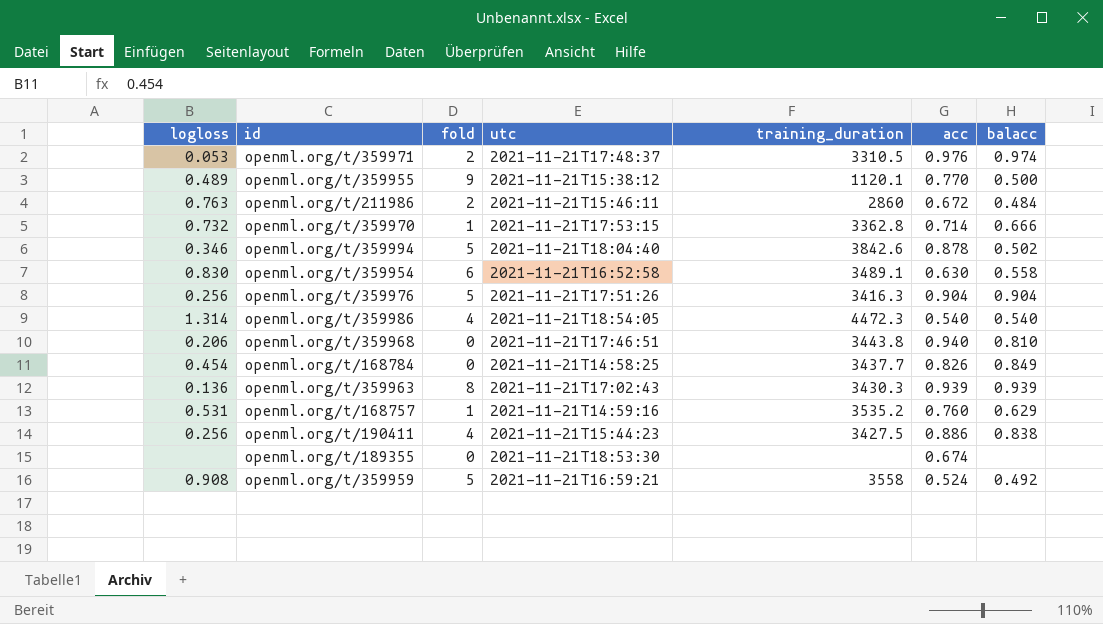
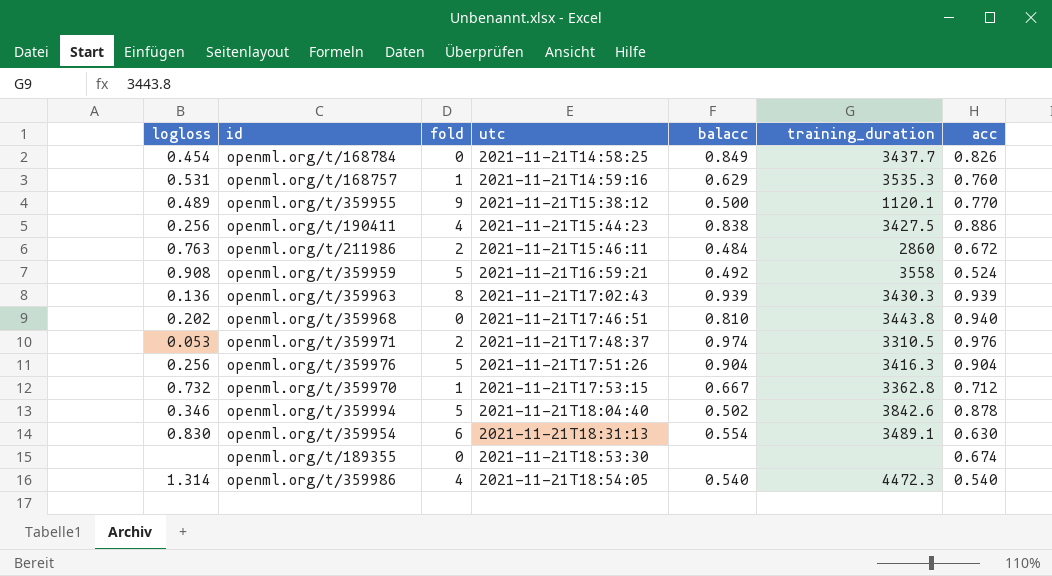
row order: none -> utc ascending
column balacc | position: 7 -> 5
openml.org/t/168757 | training_duration: 3535.2 -> 3535.3
openml.org/t/359968 | logloss: 0.206 -> 0.202
openml.org/t/359970 | balacc: 0.666 -> 0.667
openml.org/t/359970 | acc: 0.714 -> 0.712
openml.org/t/359954 | utc: 2021-11-21T16:52:58 -> 2021-11-21T18:31:13
openml.org/t/359954 | balacc: 0.558 -> 0.554

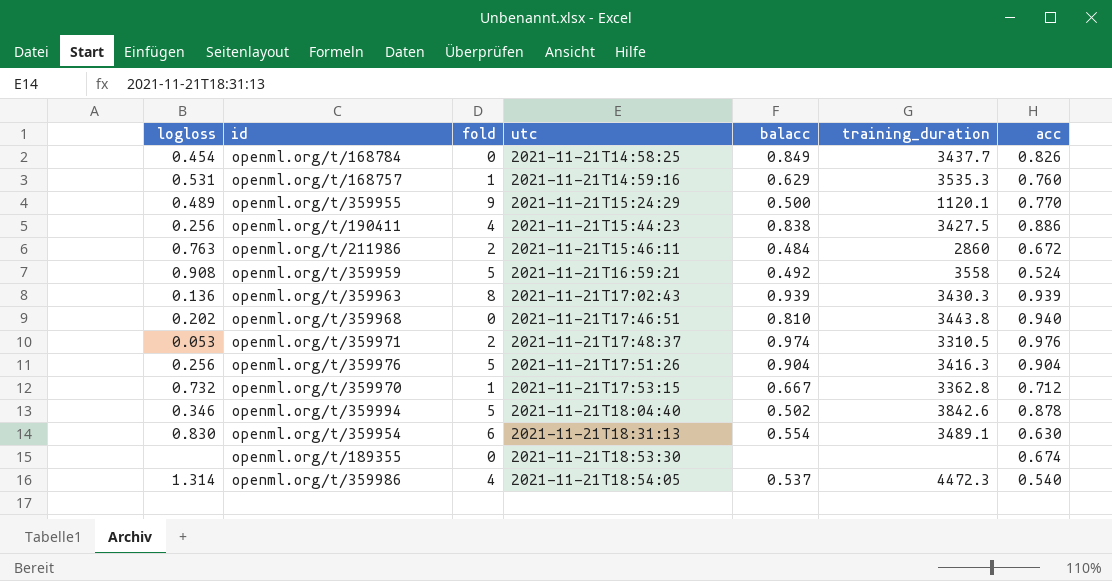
openml.org/t/359955 | utc: 2021-11-21T15:38:12 -> 2021-11-21T15:24:29
openml.org/t/359986 | balacc: 0.540 -> 0.537

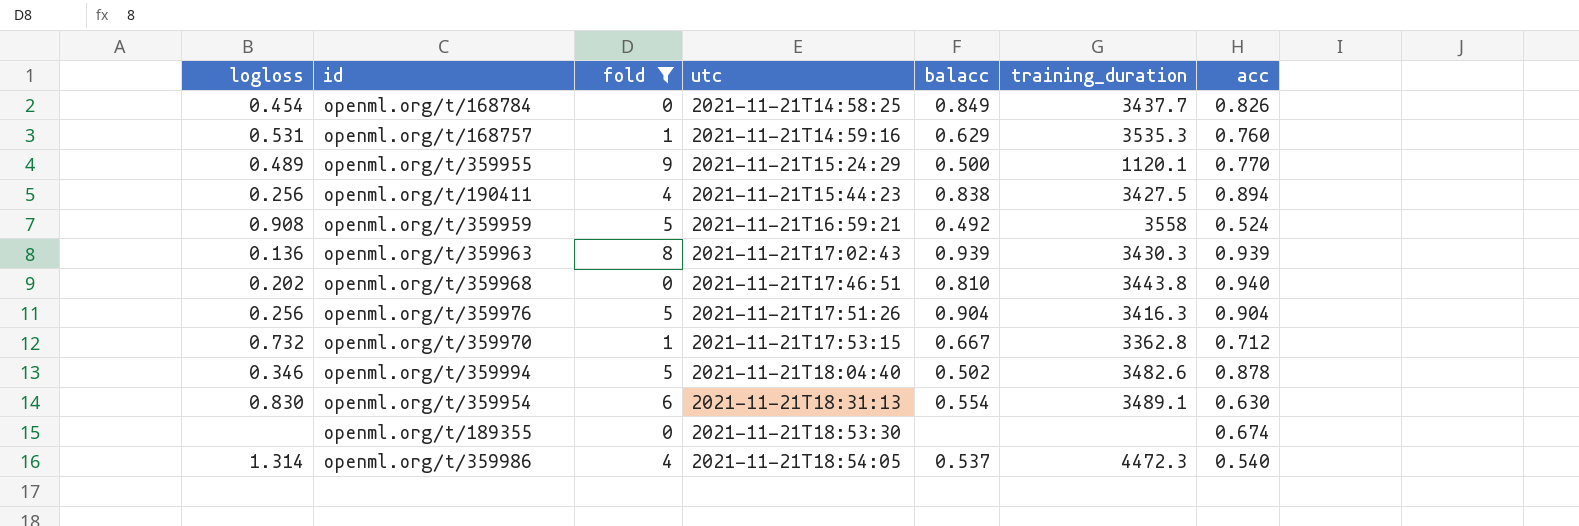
filter: none -> fold != 2
openml.org/t/190411 | acc: 0.886 -> 0.894
openml.org/t/359994 | training_duration: 3842.6 -> 3482.6

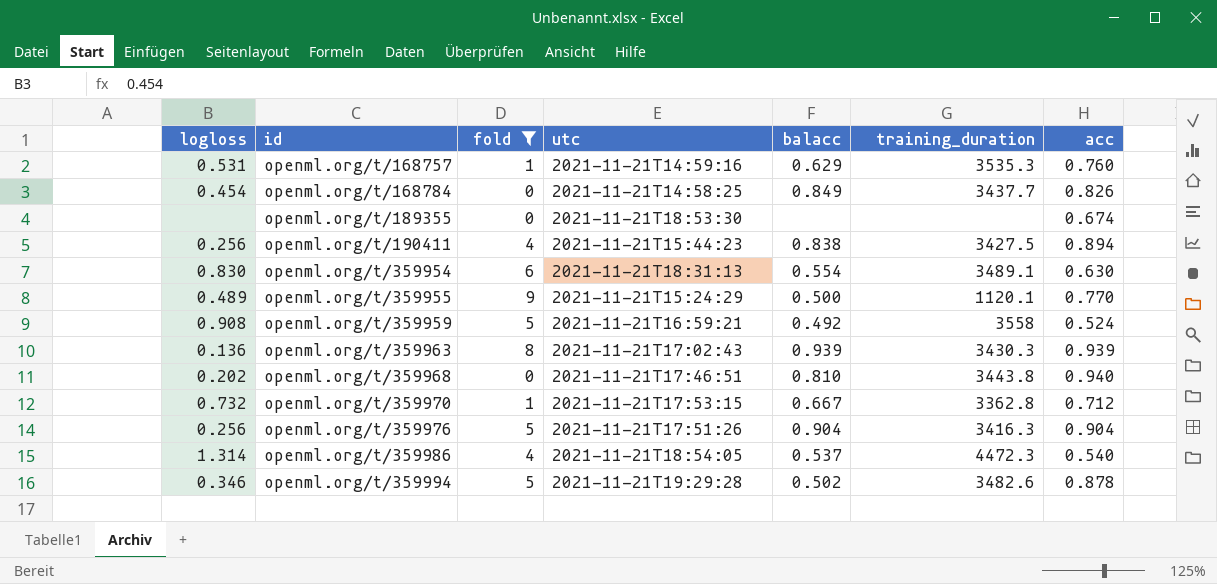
row order: utc ascending -> id ascending
openml.org/t/359994 | utc: 2021-11-21T18:04:40 -> 2021-11-21T19:29:28

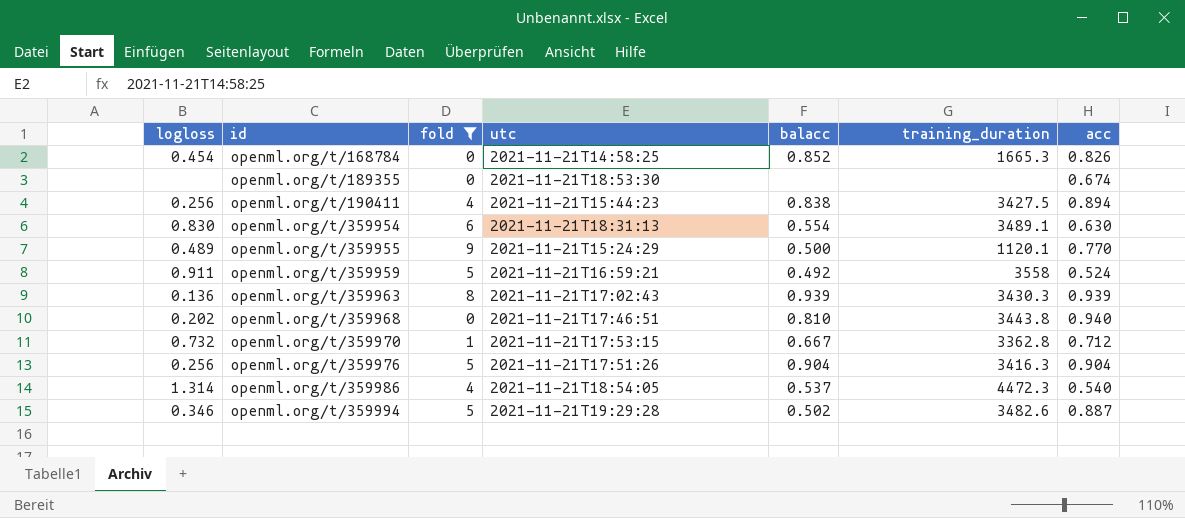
row openml.org/t/168757: 0.531 | 1 | 2021-11-21T14:59:16 | 0.629 | 3535.3 | 0.760 -> none
openml.org/t/168784 | balacc: 0.849 -> 0.852
openml.org/t/168784 | training_duration: 3437.7 -> 1665.3
openml.org/t/359959 | logloss: 0.908 -> 0.911
openml.org/t/359994 | acc: 0.878 -> 0.887

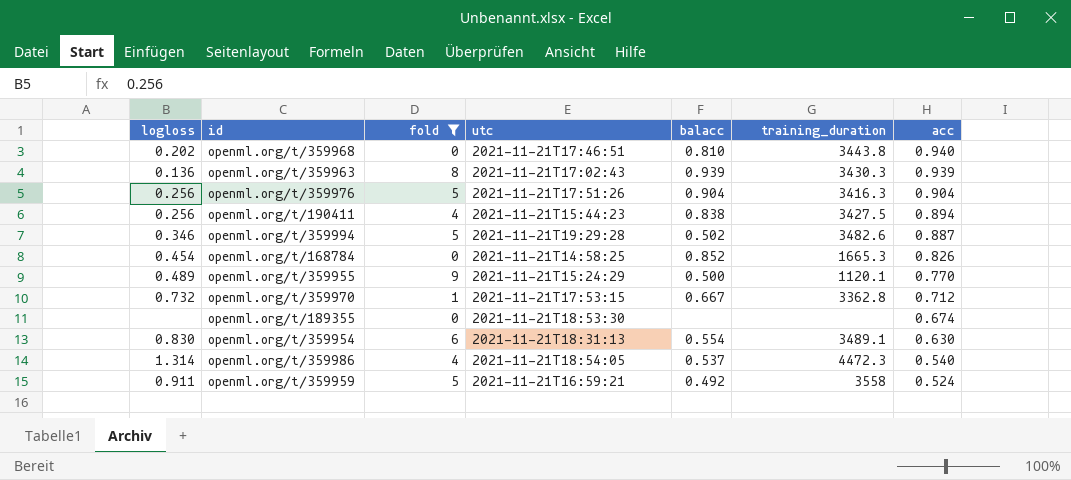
row order: id ascending -> acc descending

